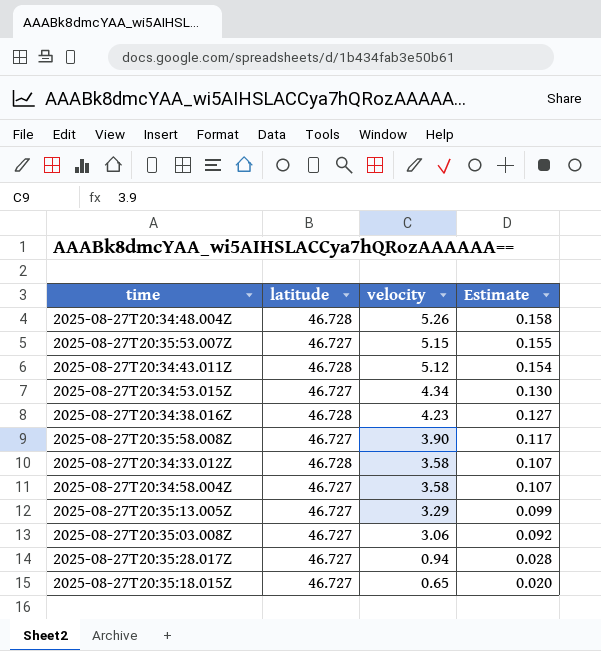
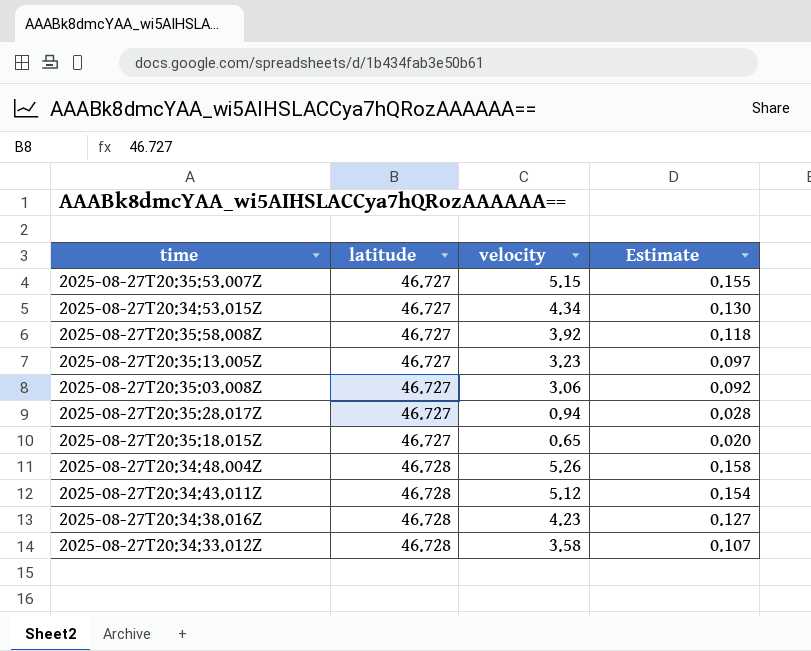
row order: velocity descending -> latitude ascending
row 2025-08-27T20:34:58.004Z: 46.727 | 3.58 | 0.107 -> none
2025-08-27T20:35:58.008Z | velocity: 3.90 -> 3.92
2025-08-27T20:35:58.008Z | Estimate: 0.117 -> 0.118
2025-08-27T20:35:13.005Z | velocity: 3.29 -> 3.23
2025-08-27T20:35:13.005Z | Estimate: 0.099 -> 0.097

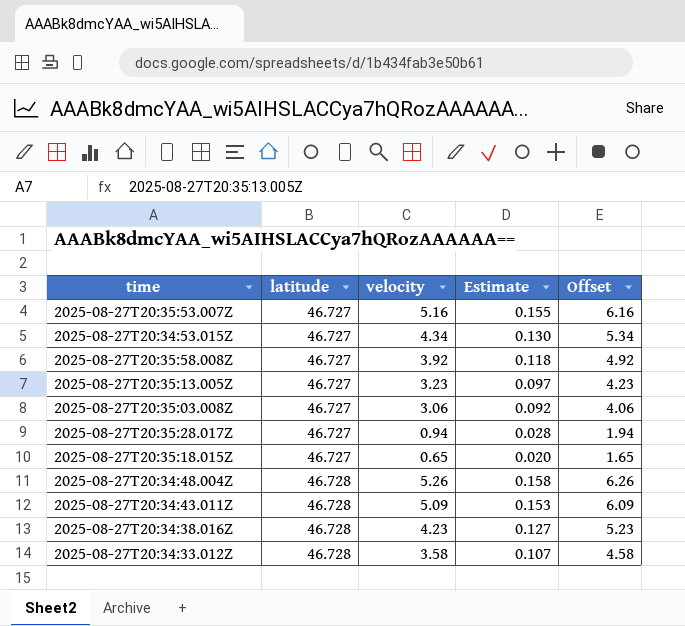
column Offset | formula: none -> [velocity] + 1
2025-08-27T20:35:53.007Z | velocity: 5.15 -> 5.16
2025-08-27T20:34:43.011Z | velocity: 5.12 -> 5.09
2025-08-27T20:34:43.011Z | Estimate: 0.154 -> 0.153

